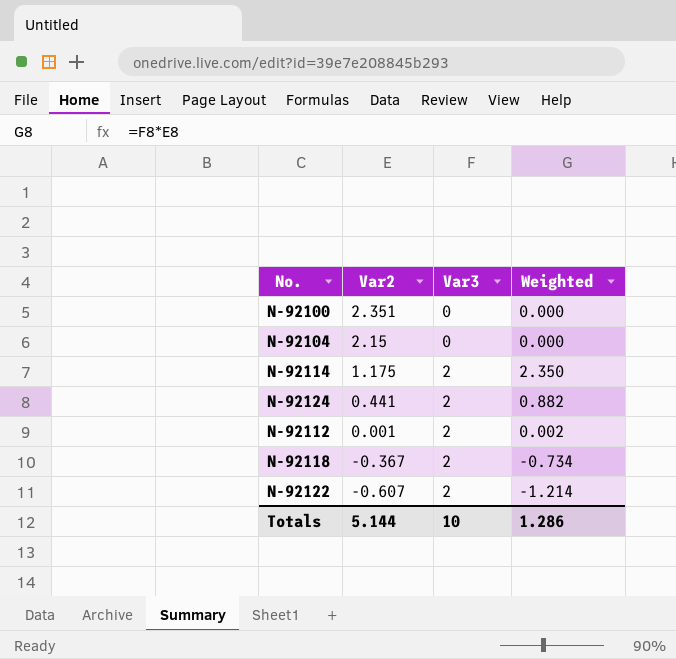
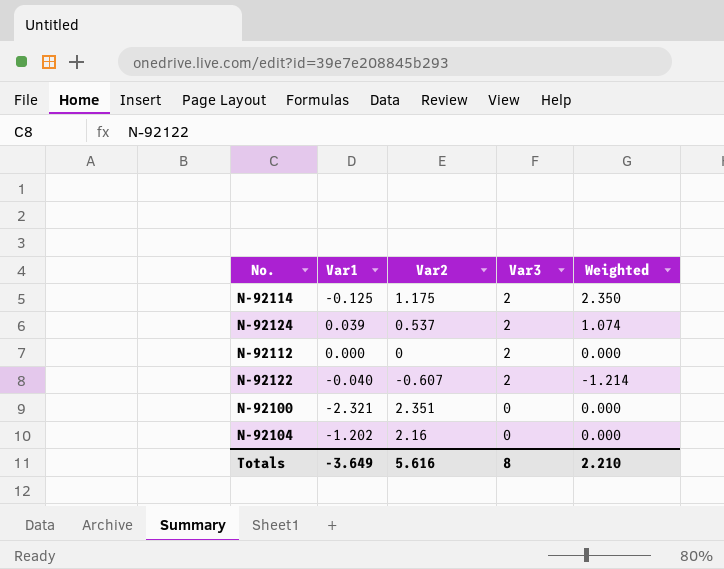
row order: Var2 descending -> Var3 descending
column Var1 | position: none -> 2
row N-92118: -0.367 | 2 | -0.734 -> none
N-92124 | Var2: 0.441 -> 0.537
N-92124 | Weighted: 0.882 -> 1.074
N-92112 | Var2: 0.001 -> 0
N-92112 | Weighted: 0.002 -> 0.000
N-92104 | Var2: 2.15 -> 2.16
Totals | Var2: 5.144 -> 5.616
Totals | Var3: 10 -> 8
Totals | Weighted: 1.286 -> 2.210

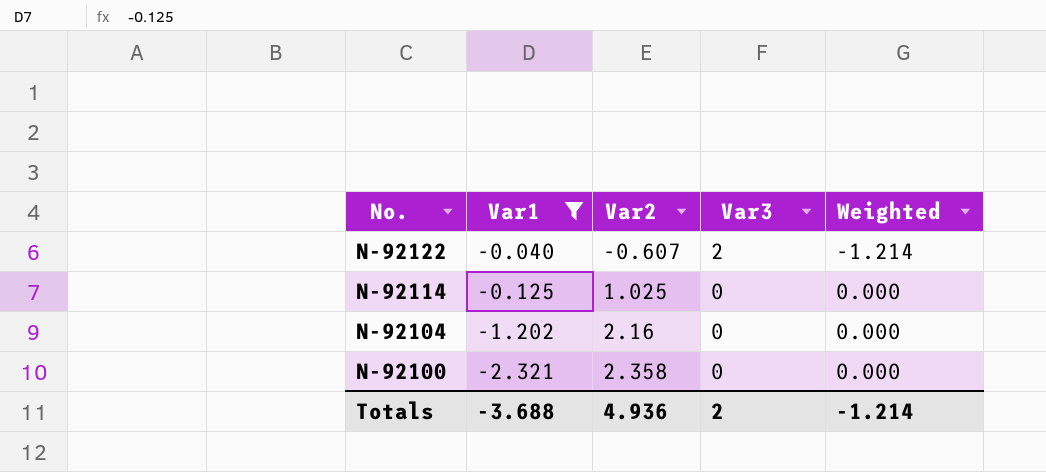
filter: none -> Var1 <= -0.040
row order: Var3 descending -> No. descending
N-92114 | Var2: 1.175 -> 1.025
N-92114 | Var3: 2 -> 0
N-92114 | Weighted: 2.350 -> 0.000
N-92100 | Var2: 2.351 -> 2.358
Totals | Var1: -3.649 -> -3.688
Totals | Var2: 5.616 -> 4.936
Totals | Var3: 8 -> 2
Totals | Weighted: 2.210 -> -1.214

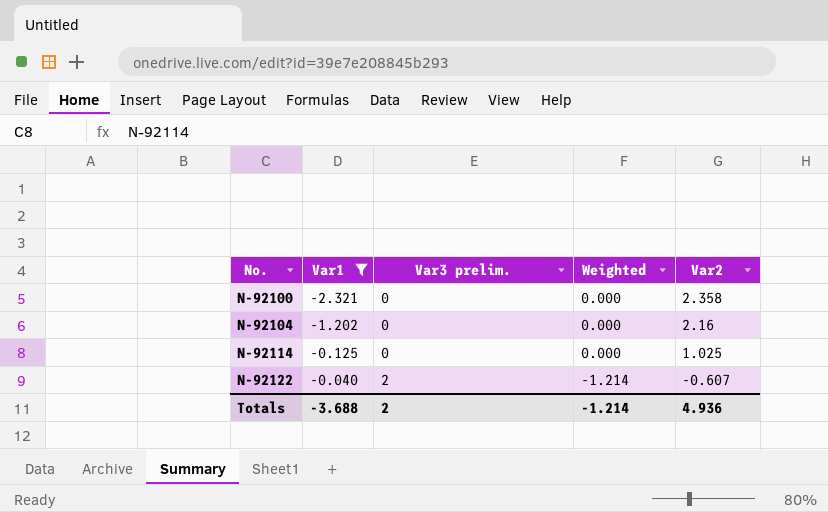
row order: No. descending -> No. ascending
column name: Var3 -> Var3 prelim.
column Var2 | position: 3 -> 5

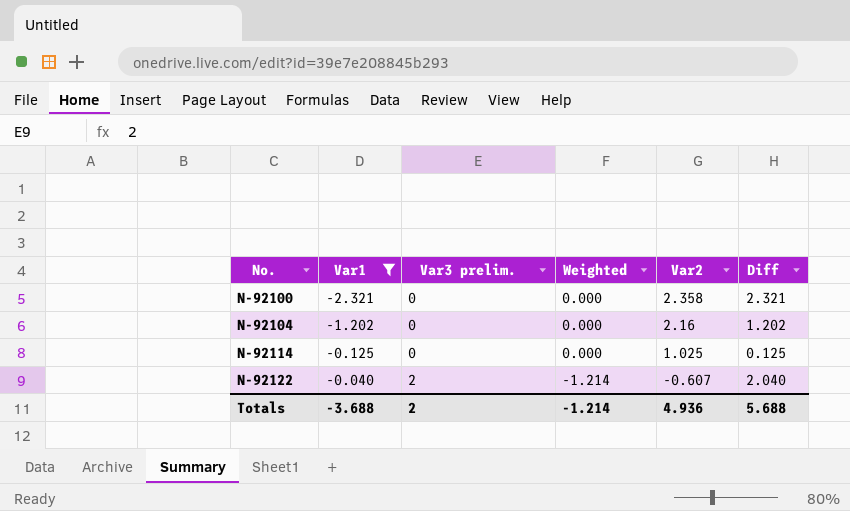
column Diff | formula: none -> [Var3 prelim.] - [Var1]

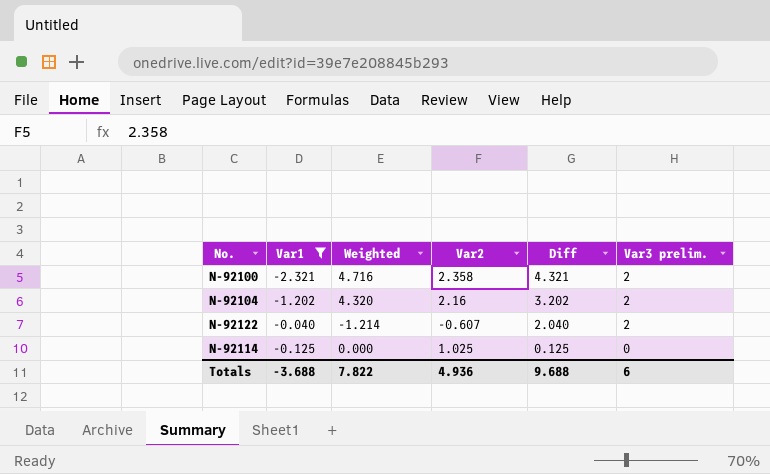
row order: No. ascending -> Diff descending
column Var3 prelim. | position: 3 -> 6
N-92100 | Weighted: 0.000 -> 4.716
N-92100 | Diff: 2.321 -> 4.321
N-92100 | Var3 prelim.: 0 -> 2
N-92104 | Weighted: 0.000 -> 4.320
N-92104 | Diff: 1.202 -> 3.202
N-92104 | Var3 prelim.: 0 -> 2
Totals | Weighted: -1.214 -> 7.822
Totals | Diff: 5.688 -> 9.688
Totals | Var3 prelim.: 2 -> 6

